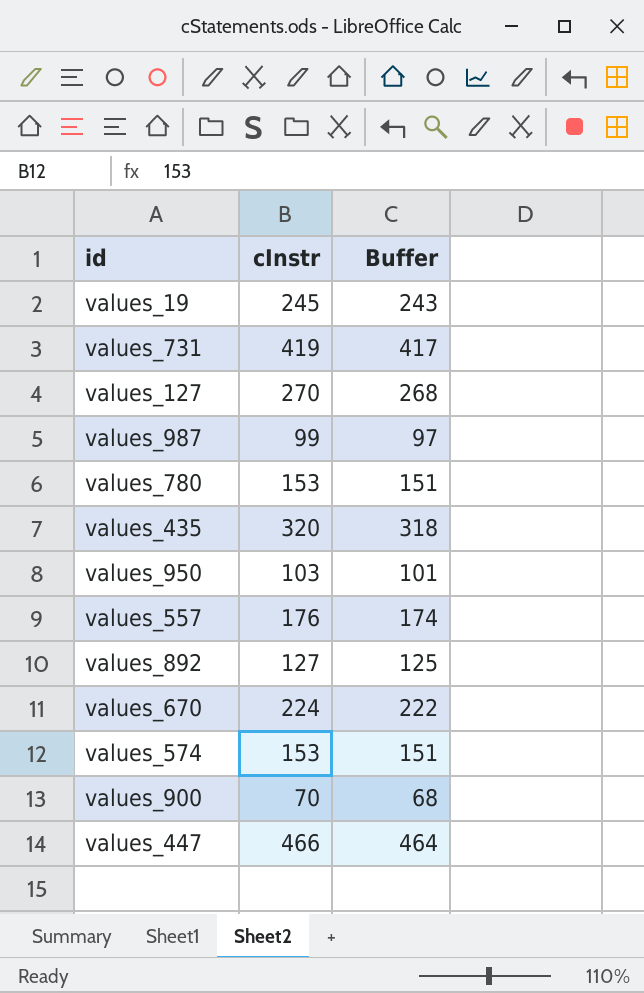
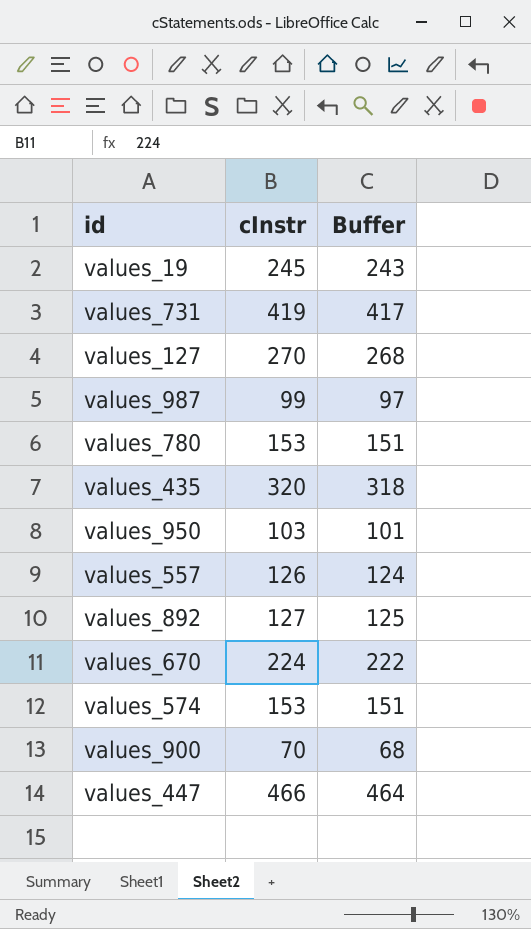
values_557 | cInstr: 176 -> 126
values_557 | Buffer: 174 -> 124

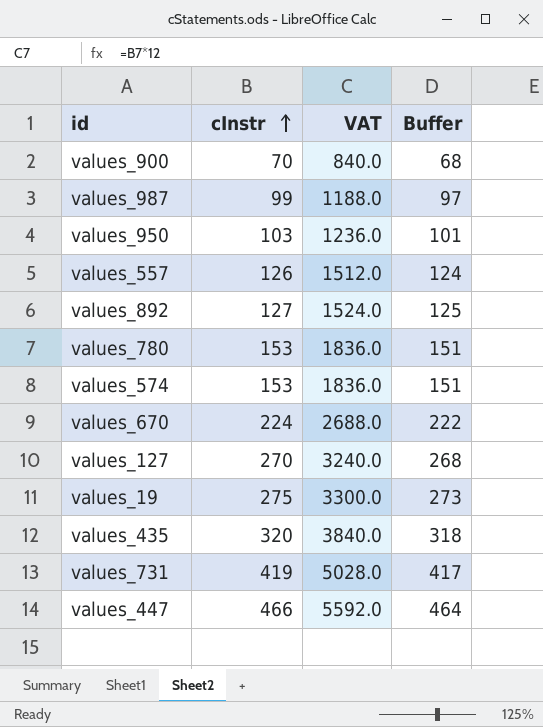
row order: none -> cInstr ascending
column VAT | formula: none -> [cInstr] * 12
values_19 | cInstr: 245 -> 275
values_19 | Buffer: 243 -> 273

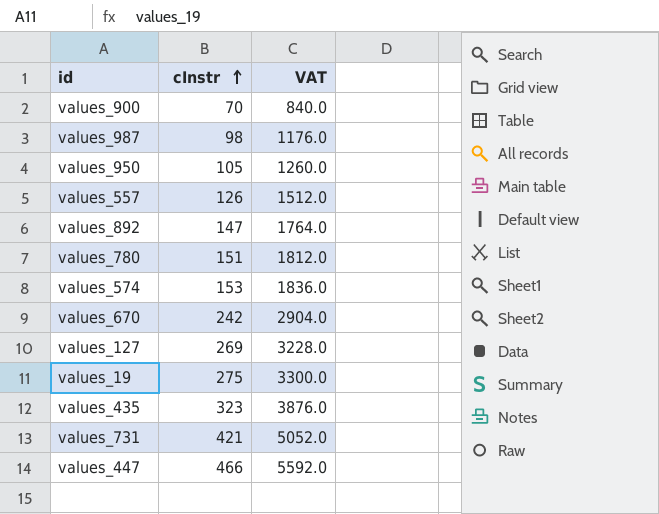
column Buffer | formula: [cInstr] - 2 -> none
values_987 | cInstr: 99 -> 98
values_987 | VAT: 1188.0 -> 1176.0
values_950 | cInstr: 103 -> 105
values_950 | VAT: 1236.0 -> 1260.0
values_892 | cInstr: 127 -> 147
values_892 | VAT: 1524.0 -> 1764.0
values_780 | cInstr: 153 -> 151
values_780 | VAT: 1836.0 -> 1812.0
values_670 | cInstr: 224 -> 242
values_670 | VAT: 2688.0 -> 2904.0
values_127 | cInstr: 270 -> 269
values_127 | VAT: 3240.0 -> 3228.0
values_435 | cInstr: 320 -> 323
values_435 | VAT: 3840.0 -> 3876.0
values_731 | cInstr: 419 -> 421
values_731 | VAT: 5028.0 -> 5052.0

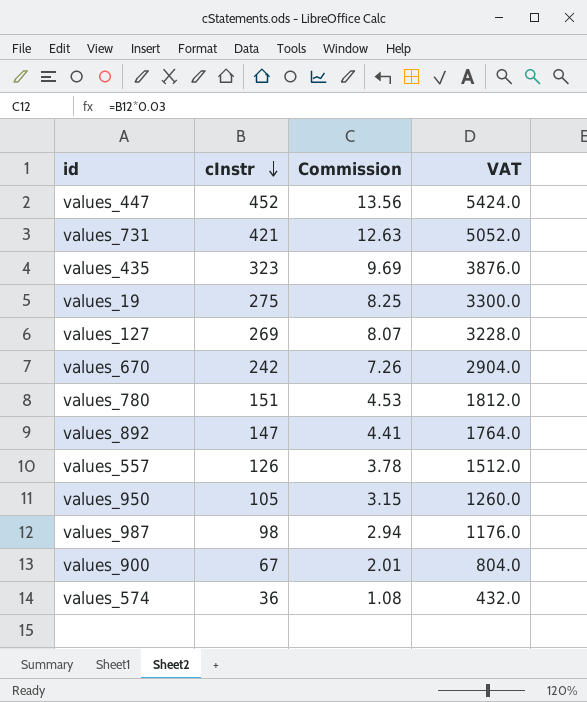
row order: cInstr ascending -> cInstr descending
column Commission | formula: none -> [cInstr] * 0.03
values_447 | cInstr: 466 -> 452
values_447 | VAT: 5592.0 -> 5424.0
values_900 | cInstr: 70 -> 67
values_900 | VAT: 840.0 -> 804.0
values_574 | cInstr: 153 -> 36
values_574 | VAT: 1836.0 -> 432.0

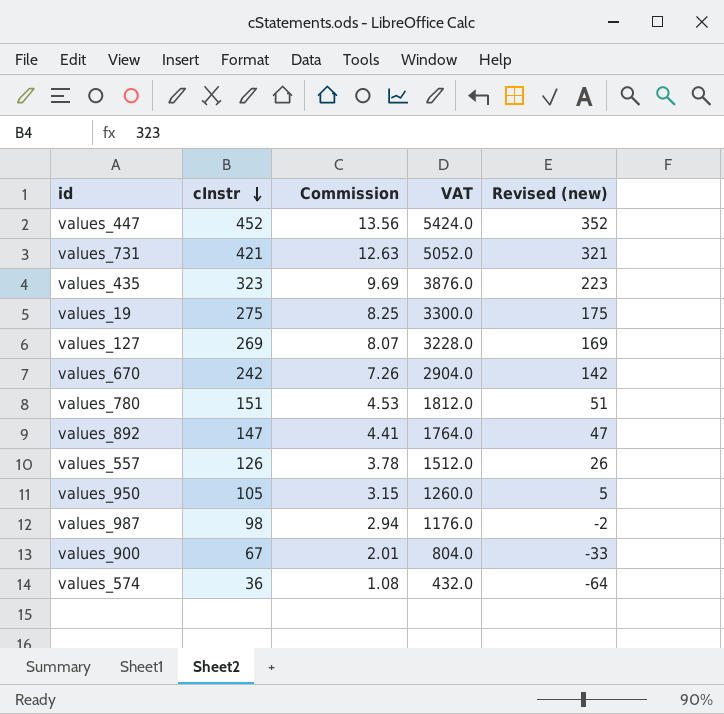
column Revised (new) | formula: none -> [cInstr] - 100

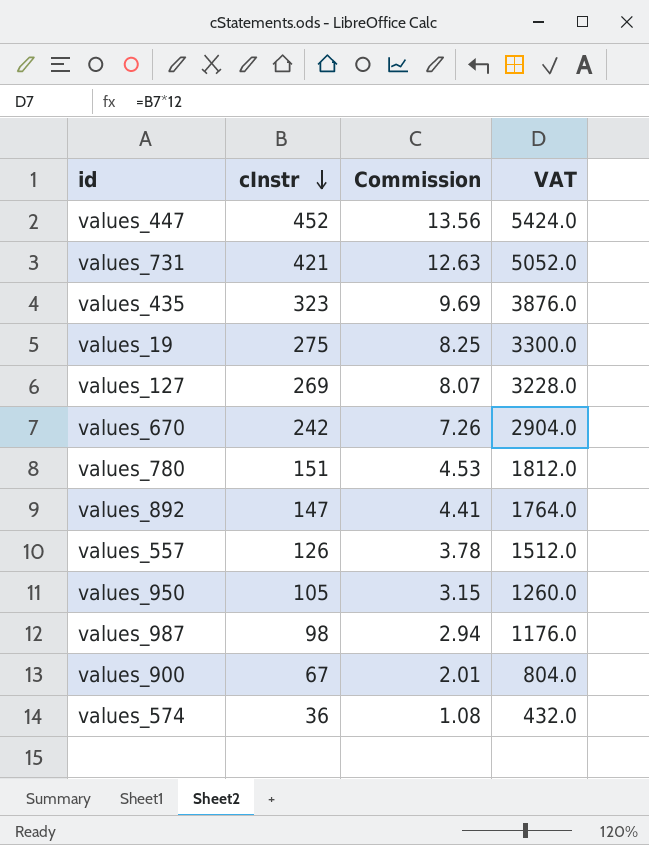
column Revised (new) | formula: [cInstr] - 100 -> none

